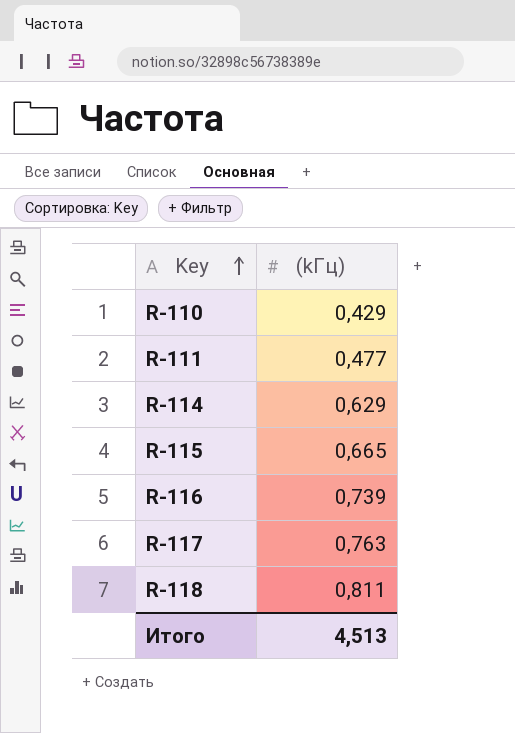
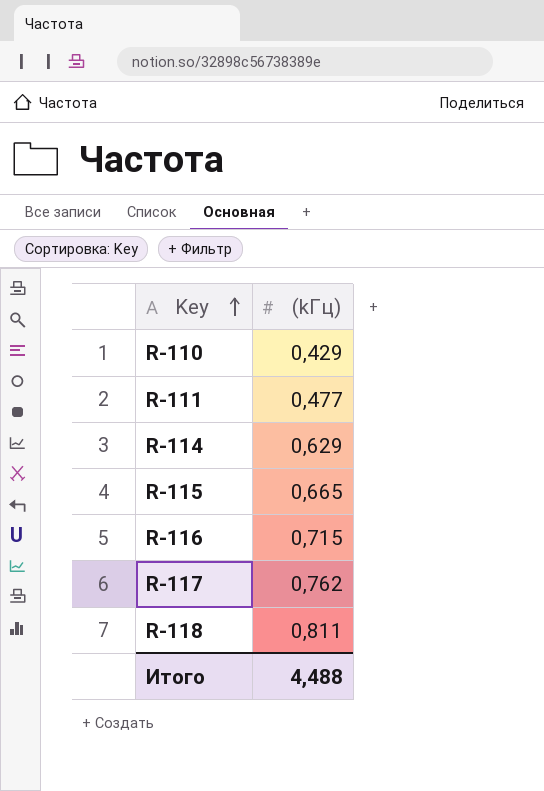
R-116 | (kГц): 0,739 -> 0,715
R-117 | (kГц): 0,763 -> 0,762
Итого | (kГц): 4,513 -> 4,488

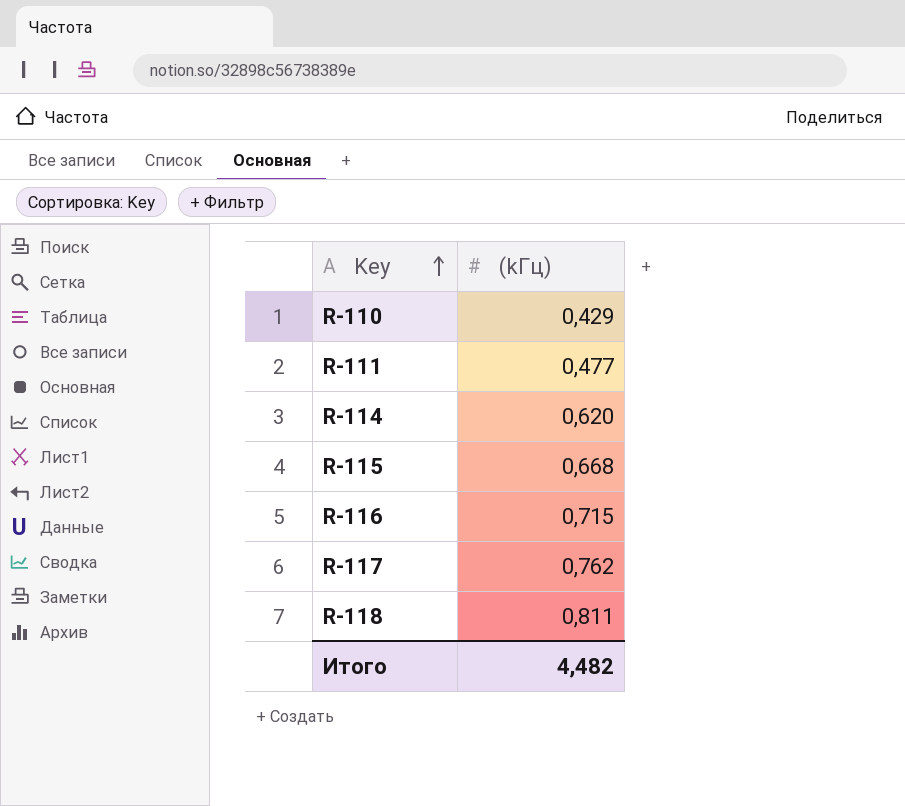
R-114 | (kГц): 0,629 -> 0,620
R-115 | (kГц): 0,665 -> 0,668
Итого | (kГц): 4,488 -> 4,482

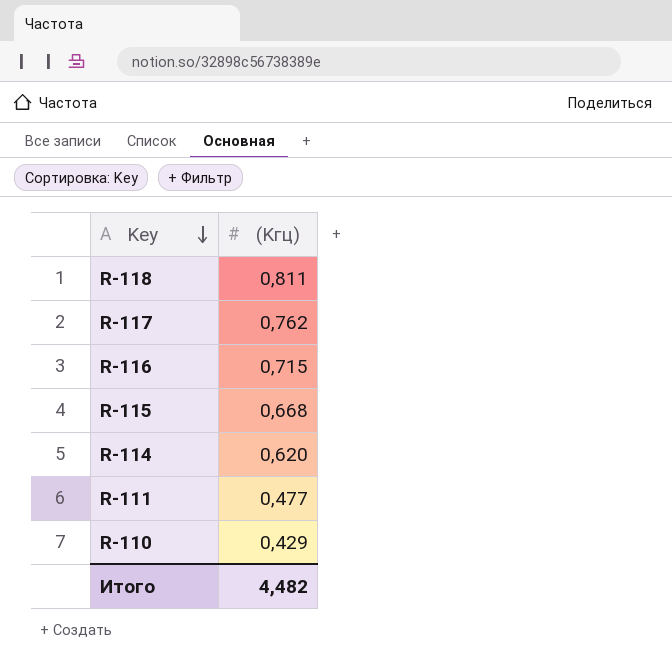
row order: Key ascending -> Key descending
column name: (kГц) -> (Kгц)

